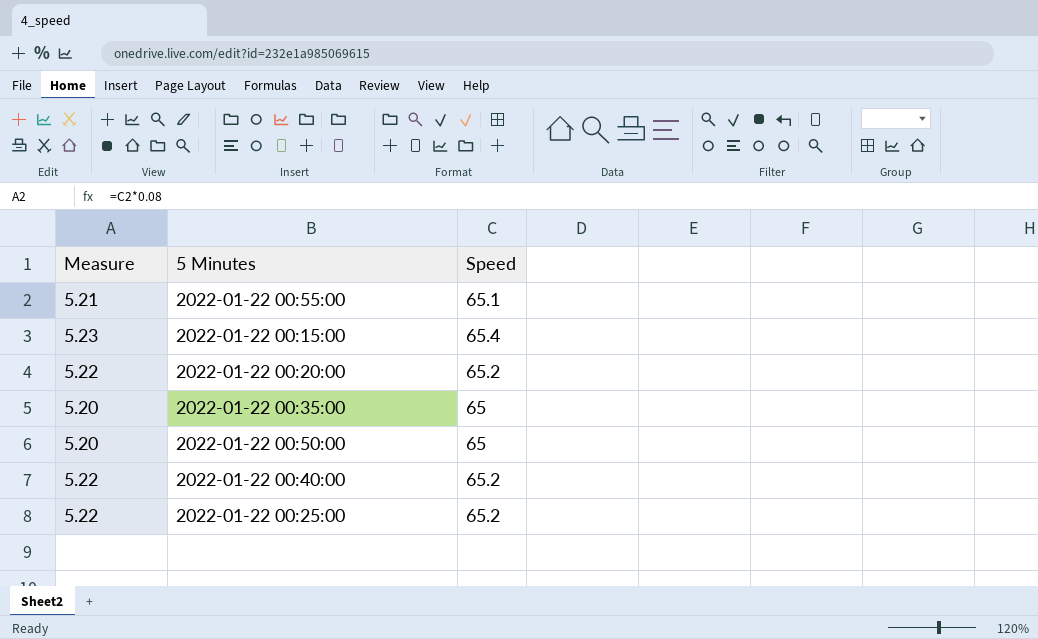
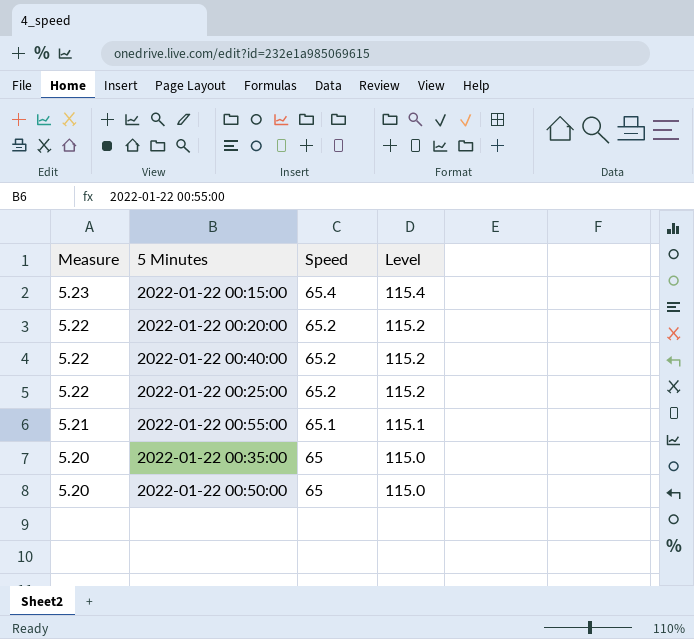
row order: none -> Measure descending
column Level | formula: none -> [Speed] + 50

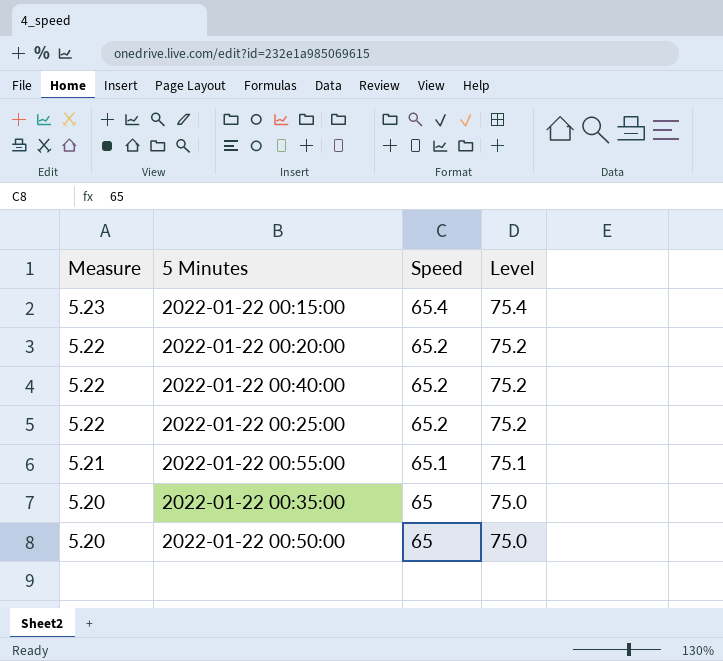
column Level | formula: [Speed] + 50 -> [Speed] + 10

